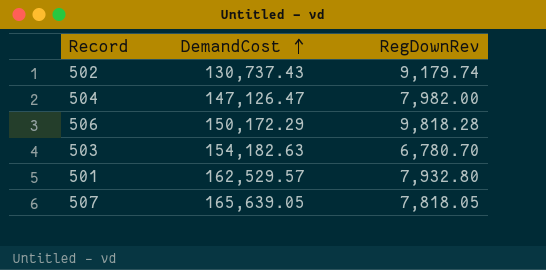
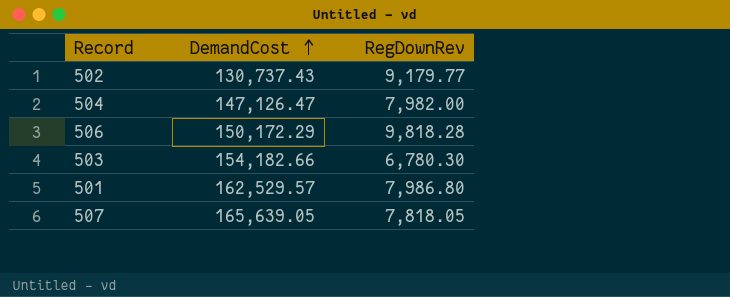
502 | RegDownRev: 9,179.74 -> 9,179.77
503 | DemandCost: 154,182.63 -> 154,182.66
503 | RegDownRev: 6,780.70 -> 6,780.30
501 | RegDownRev: 7,932.80 -> 7,986.80

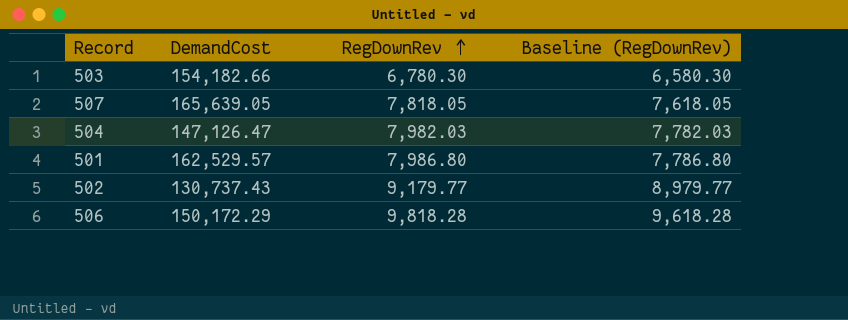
row order: DemandCost ascending -> RegDownRev ascending
column Baseline (RegDownRev) | formula: none -> [RegDownRev] - 200
504 | RegDownRev: 7,982.00 -> 7,982.03

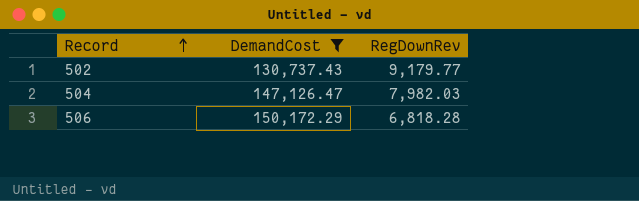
filter: none -> DemandCost <= 150,172.29
row order: RegDownRev ascending -> Record ascending
column Baseline (RegDownRev) | formula: [RegDownRev] - 200 -> none
506 | RegDownRev: 9,818.28 -> 6,818.28

